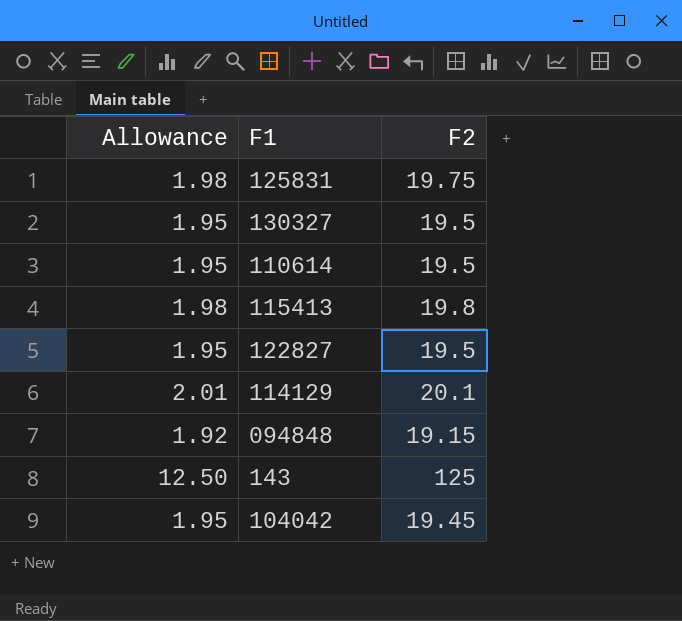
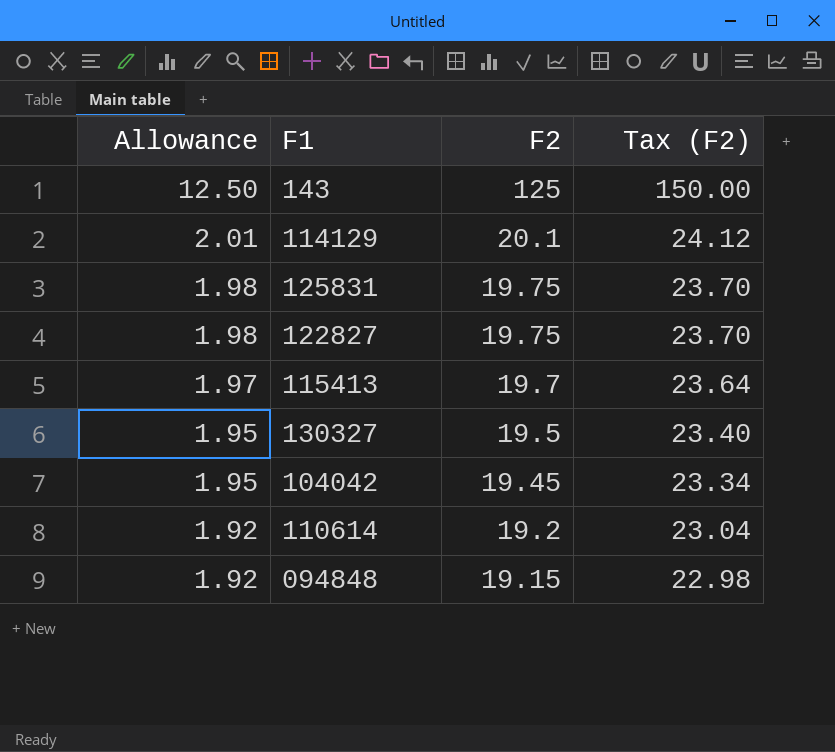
row order: none -> Allowance descending
column Tax (F2) | formula: none -> [F2] * 1.2
122827 | Allowance: 1.95 -> 1.98
122827 | F2: 19.5 -> 19.75
115413 | Allowance: 1.98 -> 1.97
115413 | F2: 19.8 -> 19.7
110614 | Allowance: 1.95 -> 1.92
110614 | F2: 19.5 -> 19.2

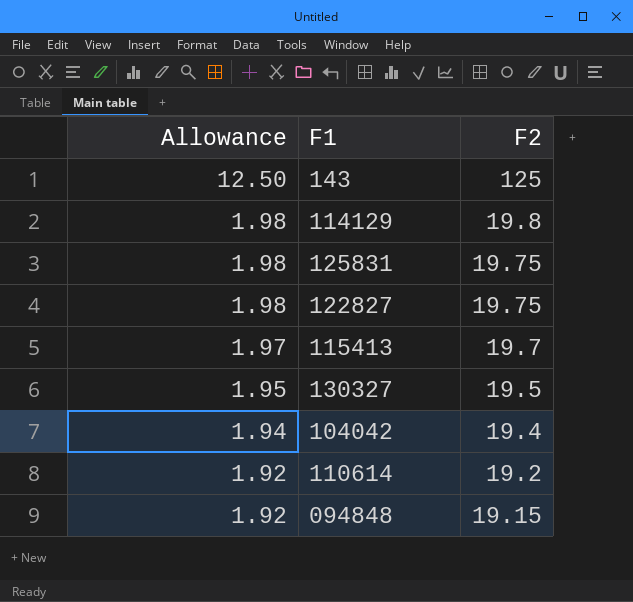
column Tax (F2) | formula: [F2] * 1.2 -> none
114129 | Allowance: 2.01 -> 1.98
114129 | F2: 20.1 -> 19.8
104042 | Allowance: 1.95 -> 1.94
104042 | F2: 19.45 -> 19.4

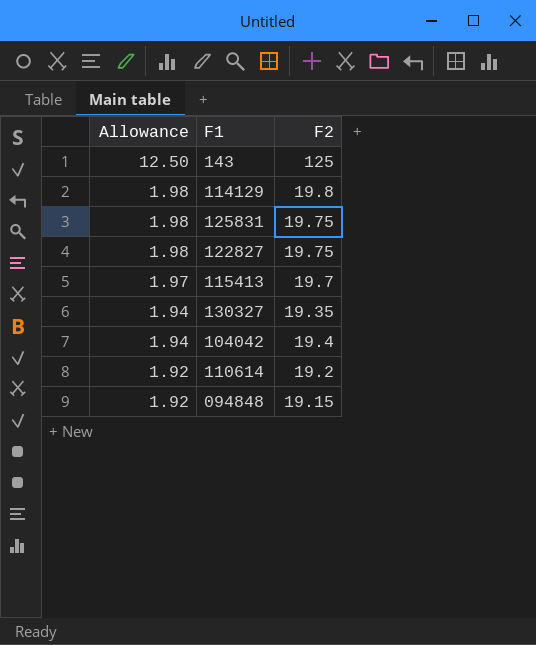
130327 | Allowance: 1.95 -> 1.94
130327 | F2: 19.5 -> 19.35

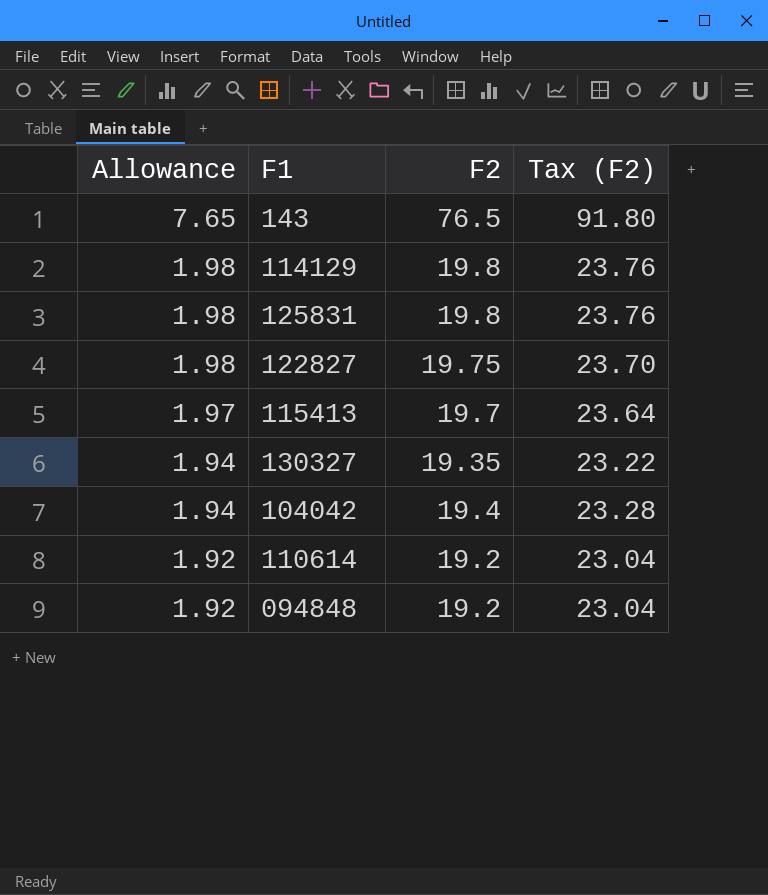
column Tax (F2) | formula: none -> [F2] * 1.2
143 | Allowance: 12.50 -> 7.65
143 | F2: 125 -> 76.5
125831 | F2: 19.75 -> 19.8
094848 | F2: 19.15 -> 19.2

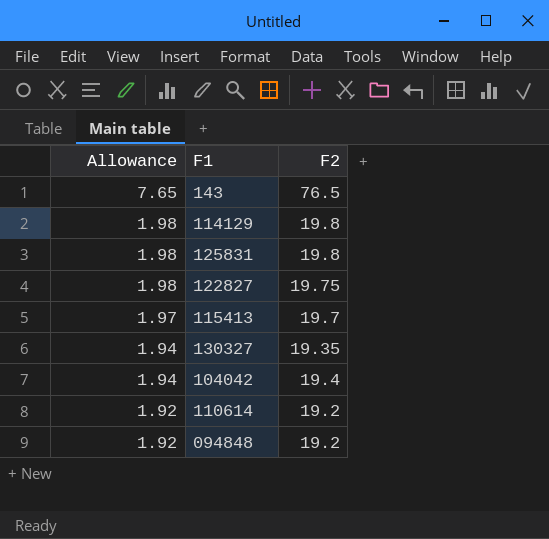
column Tax (F2) | formula: [F2] * 1.2 -> none

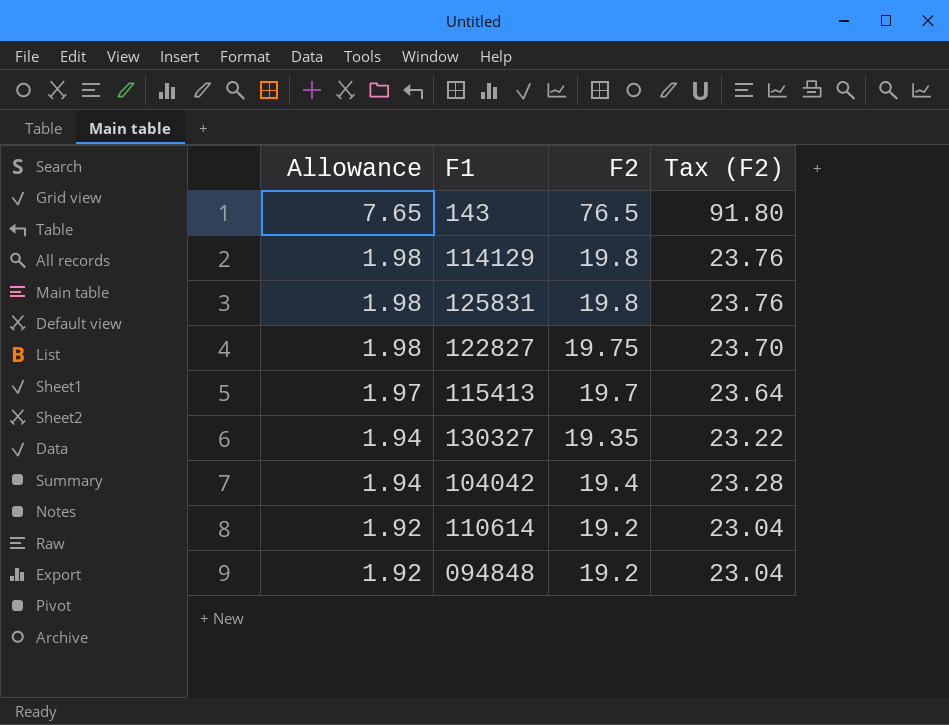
column Tax (F2) | formula: none -> [F2] * 1.2

